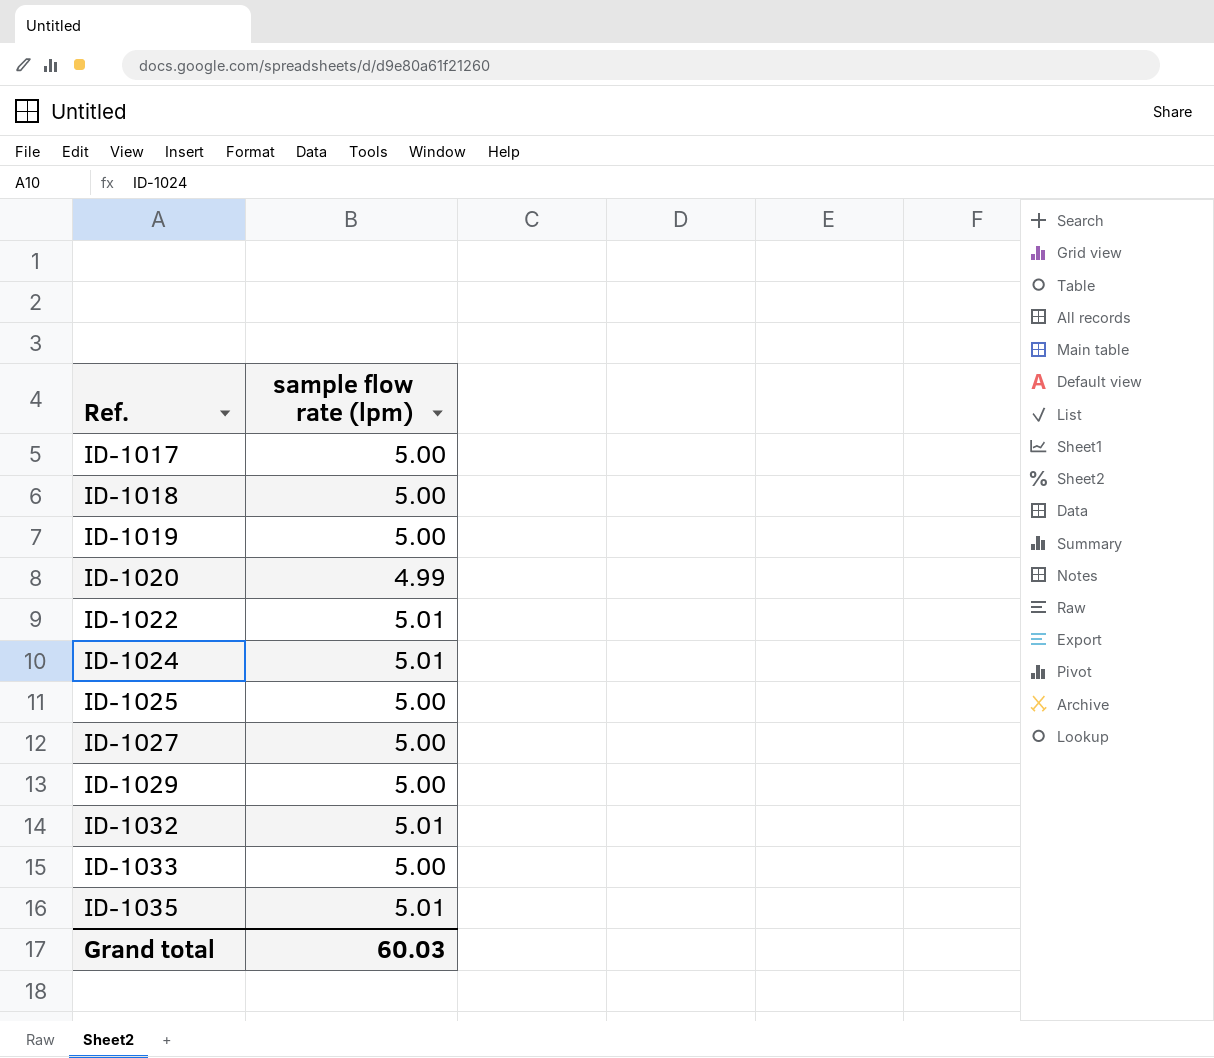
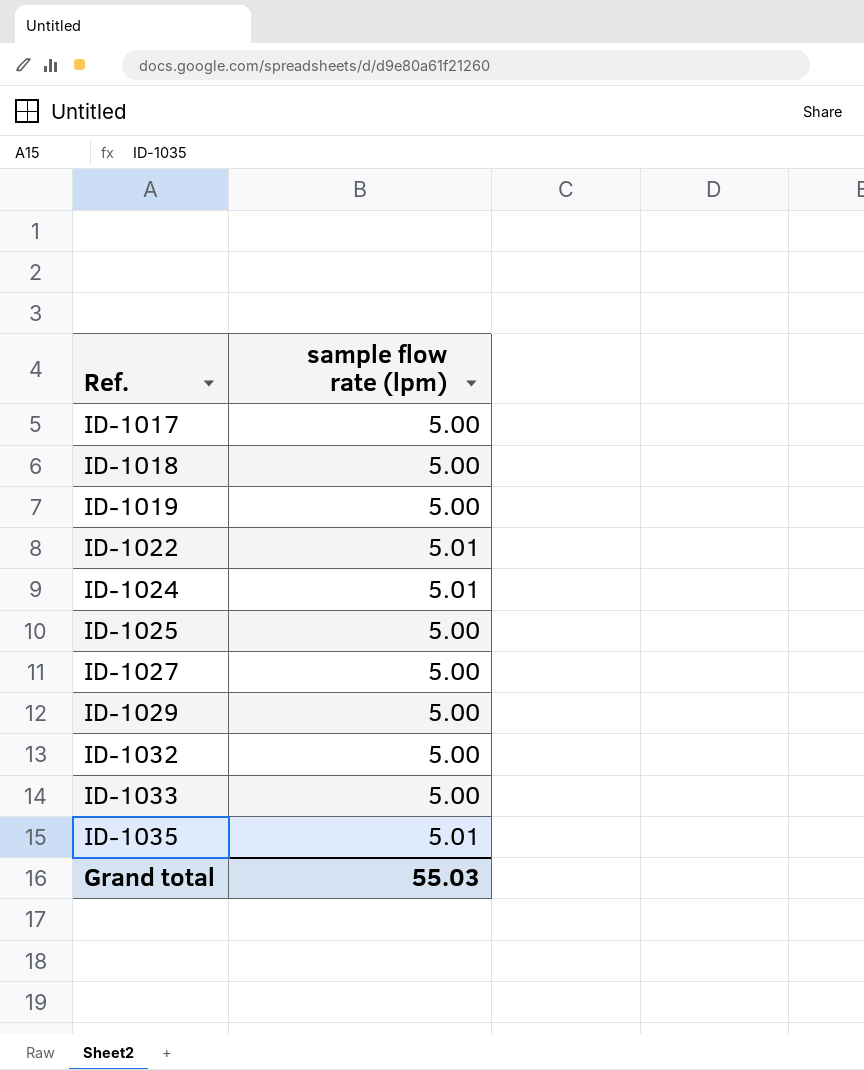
row ID-1020: 4.99 -> none
ID-1032 | sample flow rate (lpm): 5.01 -> 5.00
Grand total | sample flow rate (lpm): 60.03 -> 55.03

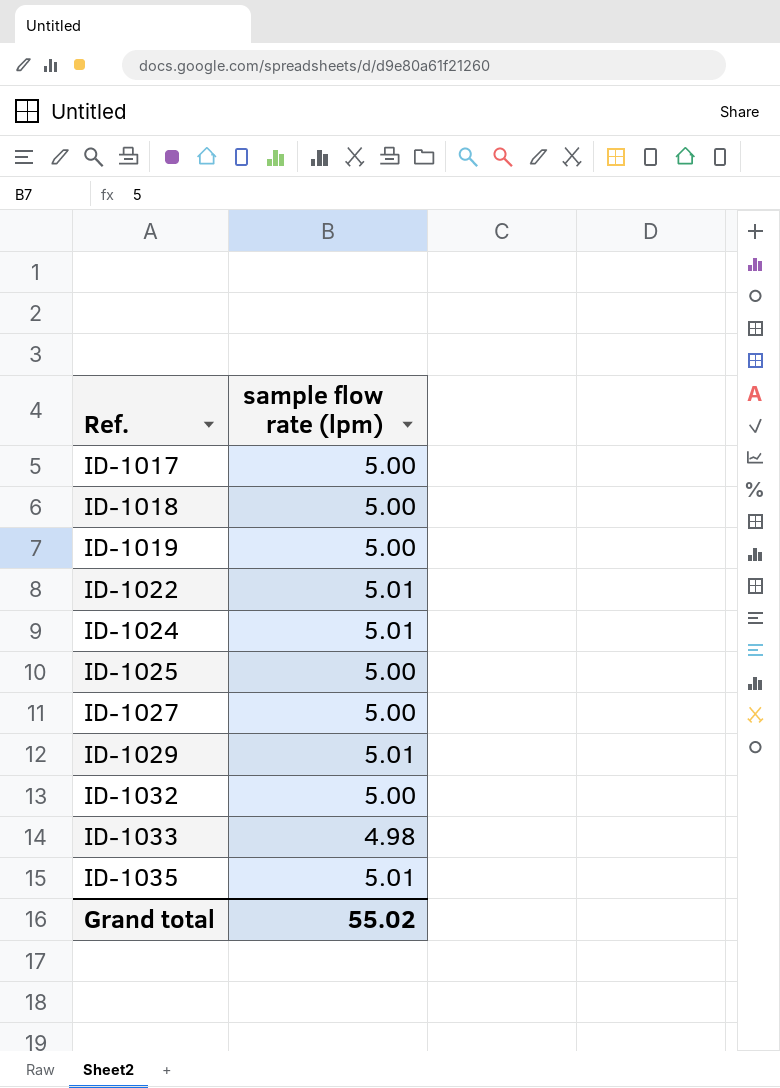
ID-1029 | sample flow rate (lpm): 5.00 -> 5.01
ID-1033 | sample flow rate (lpm): 5.00 -> 4.98
Grand total | sample flow rate (lpm): 55.03 -> 55.02

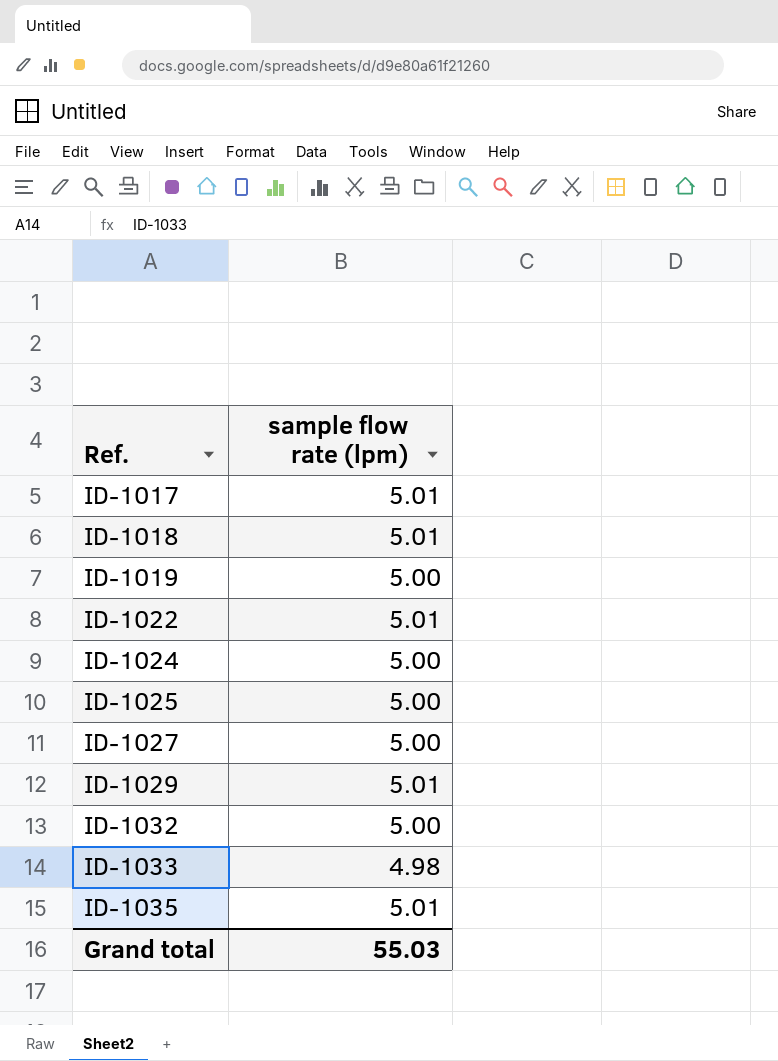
ID-1017 | sample flow rate (lpm): 5.00 -> 5.01
ID-1018 | sample flow rate (lpm): 5.00 -> 5.01
ID-1024 | sample flow rate (lpm): 5.01 -> 5.00
Grand total | sample flow rate (lpm): 55.02 -> 55.03

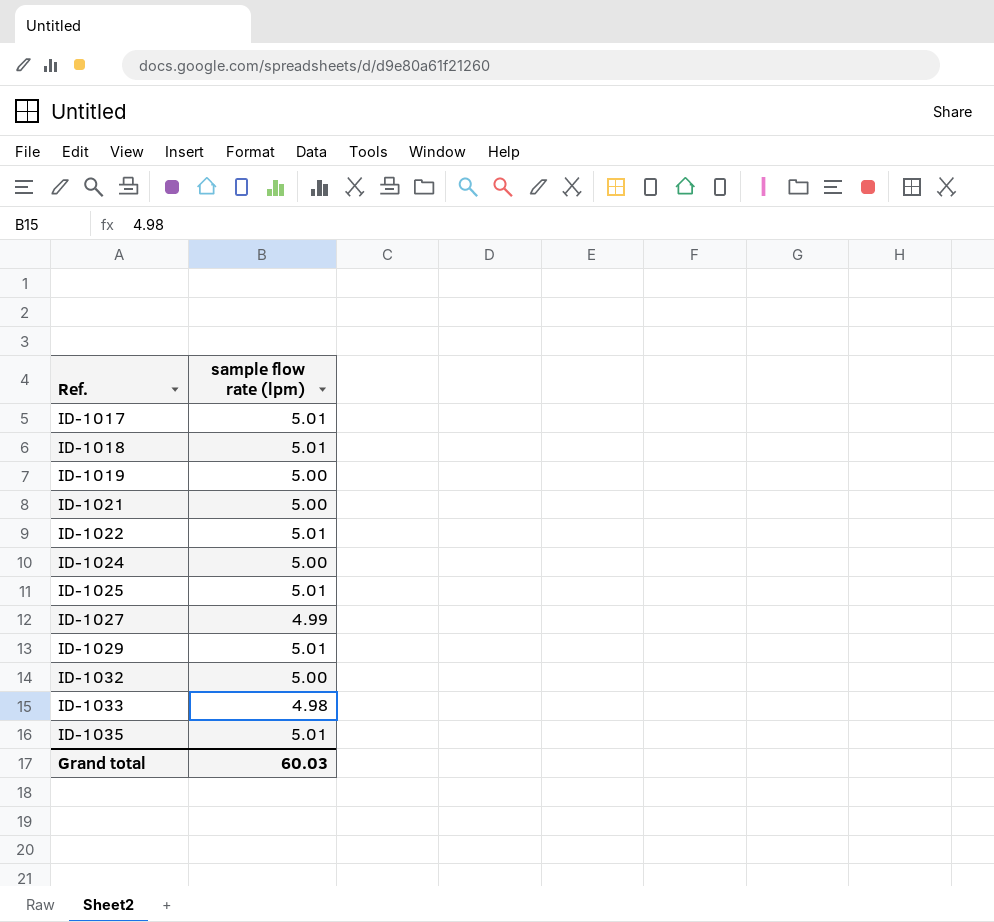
row ID-1021: none -> 5.00
ID-1025 | sample flow rate (lpm): 5.00 -> 5.01
ID-1027 | sample flow rate (lpm): 5.00 -> 4.99
Grand total | sample flow rate (lpm): 55.03 -> 60.03

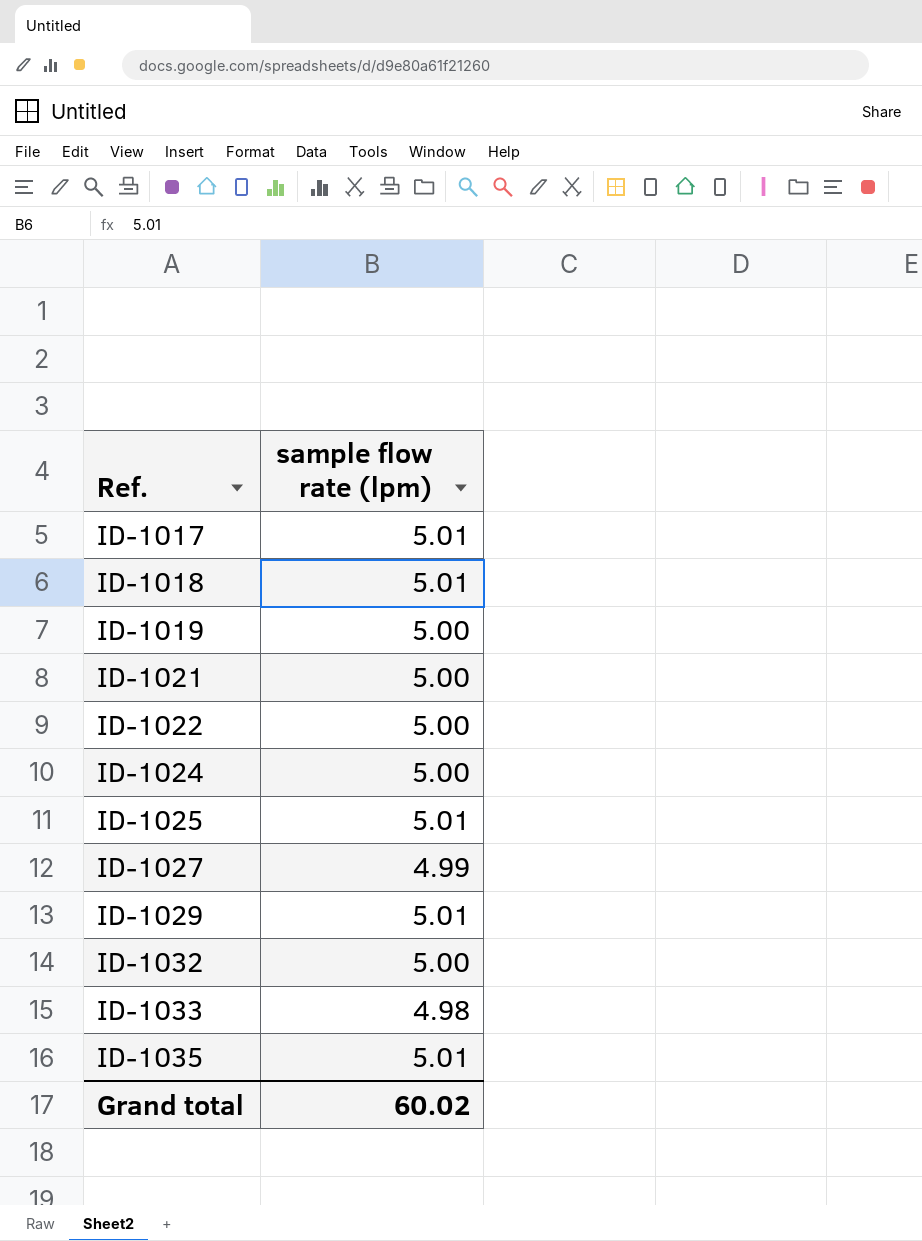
ID-1022 | sample flow rate (lpm): 5.01 -> 5.00
Grand total | sample flow rate (lpm): 60.03 -> 60.02

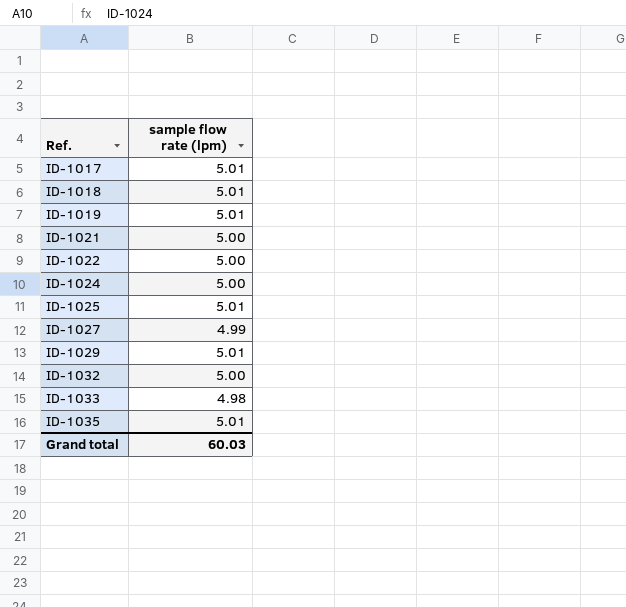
ID-1019 | sample flow rate (lpm): 5.00 -> 5.01
Grand total | sample flow rate (lpm): 60.02 -> 60.03

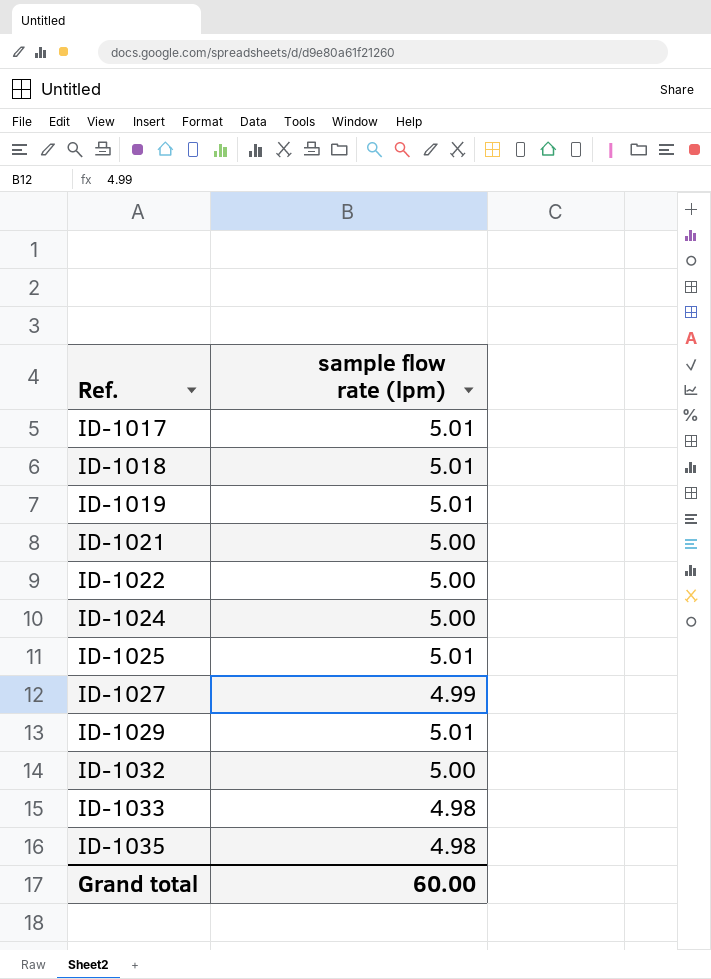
ID-1035 | sample flow rate (lpm): 5.01 -> 4.98
Grand total | sample flow rate (lpm): 60.03 -> 60.00

